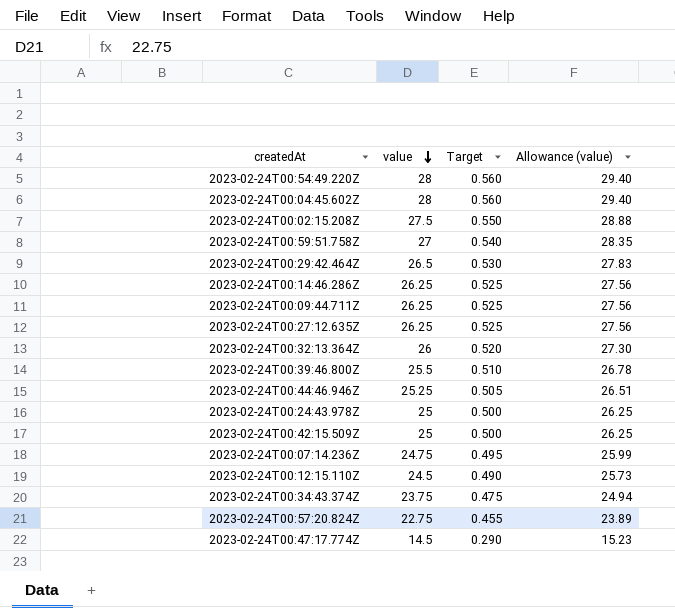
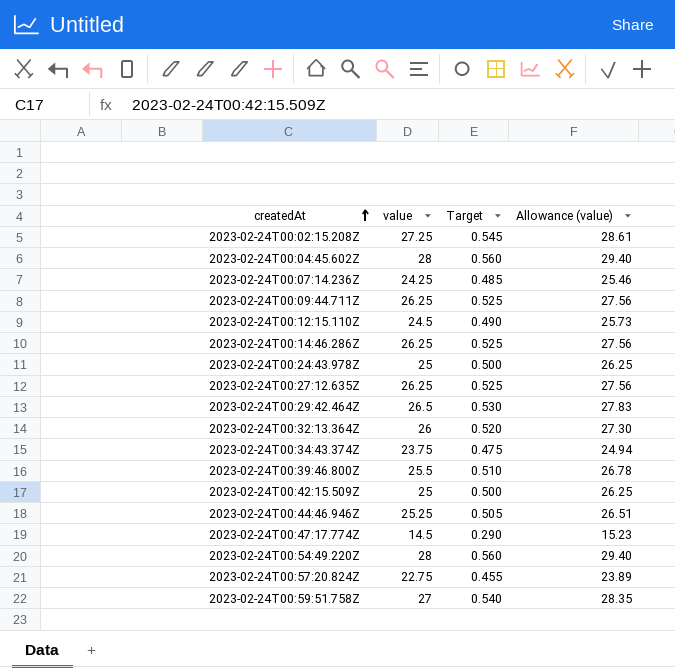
row order: value descending -> createdAt ascending
2023-02-24T00:02:15.208Z | value: 27.5 -> 27.25
2023-02-24T00:02:15.208Z | Target: 0.550 -> 0.545
2023-02-24T00:02:15.208Z | Allowance (value): 28.88 -> 28.61
2023-02-24T00:07:14.236Z | value: 24.75 -> 24.25
2023-02-24T00:07:14.236Z | Target: 0.495 -> 0.485
2023-02-24T00:07:14.236Z | Allowance (value): 25.99 -> 25.46

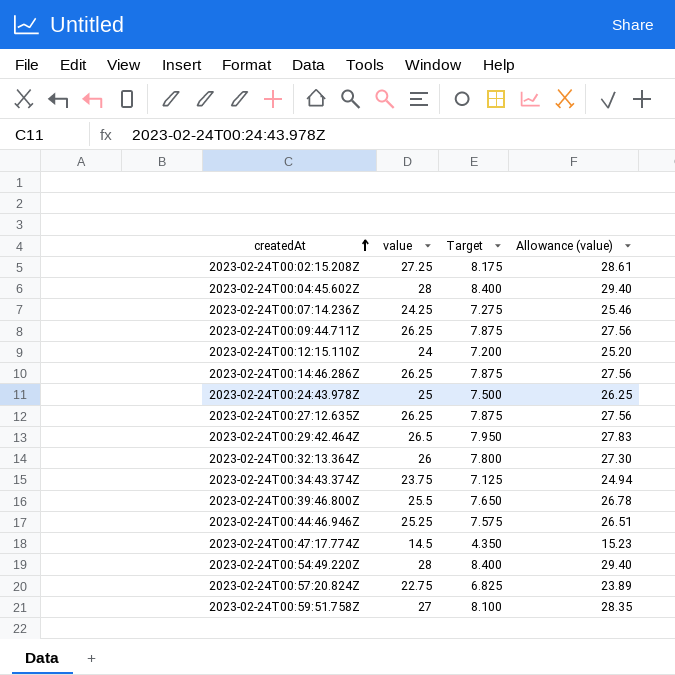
column Target | formula: [value] * 0.02 -> [value] * 0.3
row 2023-02-24T00:42:15.509Z: 25 | 0.500 | 26.25 -> none
2023-02-24T00:12:15.110Z | value: 24.5 -> 24
2023-02-24T00:12:15.110Z | Allowance (value): 25.73 -> 25.20

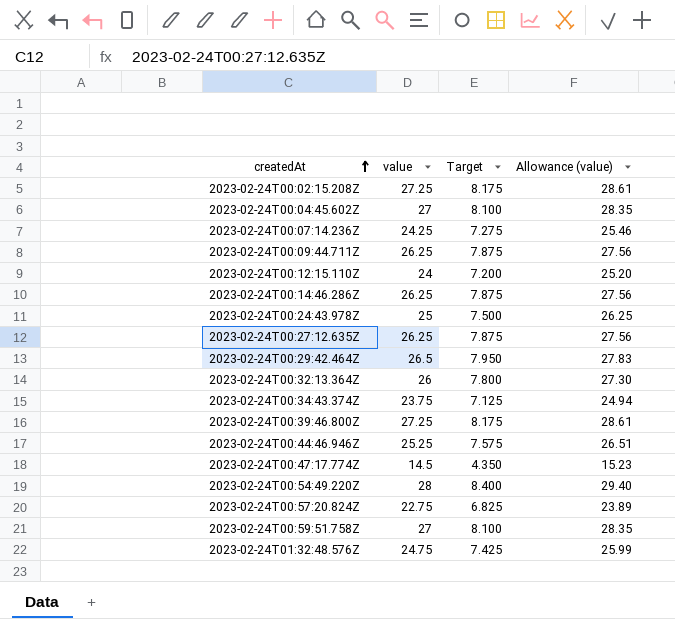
2023-02-24T00:04:45.602Z | value: 28 -> 27
2023-02-24T00:04:45.602Z | Target: 8.400 -> 8.100
2023-02-24T00:04:45.602Z | Allowance (value): 29.40 -> 28.35
2023-02-24T00:39:46.800Z | value: 25.5 -> 27.25
2023-02-24T00:39:46.800Z | Target: 7.650 -> 8.175
2023-02-24T00:39:46.800Z | Allowance (value): 26.78 -> 28.61
row 2023-02-24T01:32:48.576Z: none -> 24.75 | 7.425 | 25.99

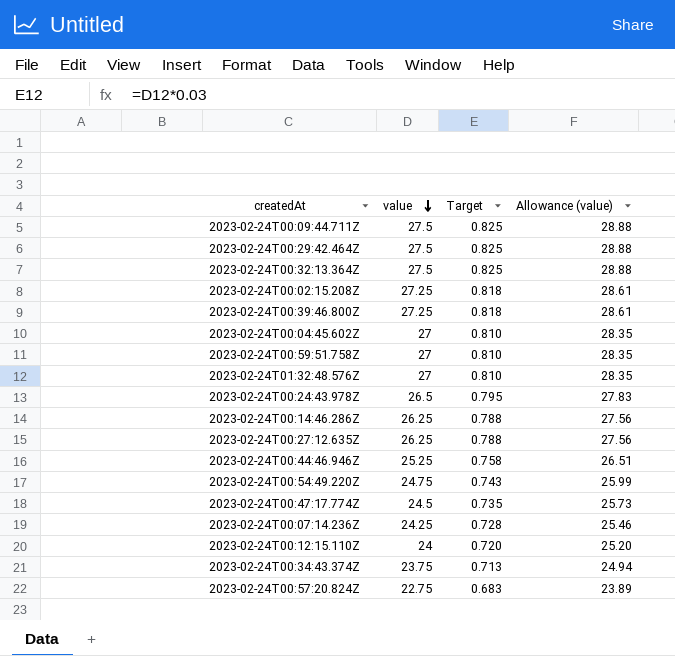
row order: createdAt ascending -> value descending
column Target | formula: [value] * 0.3 -> [value] * 0.03
2023-02-24T00:09:44.711Z | value: 26.25 -> 27.5
2023-02-24T00:09:44.711Z | Allowance (value): 27.56 -> 28.88
2023-02-24T00:29:42.464Z | value: 26.5 -> 27.5
2023-02-24T00:29:42.464Z | Allowance (value): 27.83 -> 28.88
2023-02-24T00:32:13.364Z | value: 26 -> 27.5
2023-02-24T00:32:13.364Z | Allowance (value): 27.30 -> 28.88
2023-02-24T01:32:48.576Z | value: 24.75 -> 27
2023-02-24T01:32:48.576Z | Allowance (value): 25.99 -> 28.35
2023-02-24T00:24:43.978Z | value: 25 -> 26.5
2023-02-24T00:24:43.978Z | Allowance (value): 26.25 -> 27.83
2023-02-24T00:54:49.220Z | value: 28 -> 24.75
2023-02-24T00:54:49.220Z | Allowance (value): 29.40 -> 25.99
2023-02-24T00:47:17.774Z | value: 14.5 -> 24.5
2023-02-24T00:47:17.774Z | Allowance (value): 15.23 -> 25.73

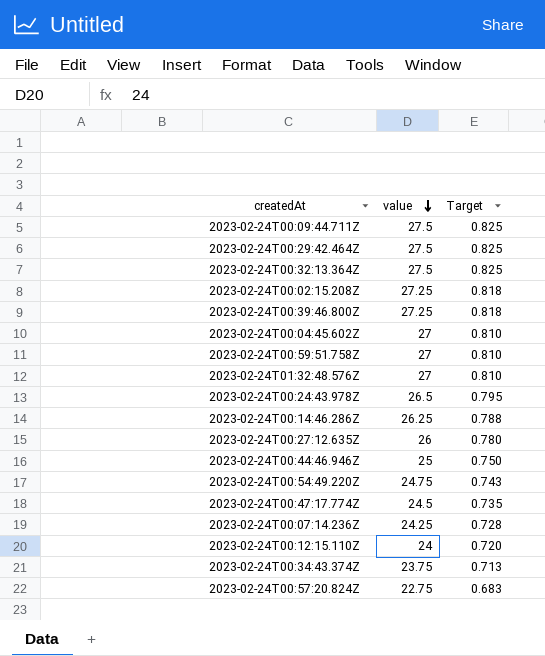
column Allowance (value) | formula: [value] * 1.05 -> none
2023-02-24T00:27:12.635Z | value: 26.25 -> 26
2023-02-24T00:27:12.635Z | Target: 0.788 -> 0.780
2023-02-24T00:44:46.946Z | value: 25.25 -> 25
2023-02-24T00:44:46.946Z | Target: 0.758 -> 0.750

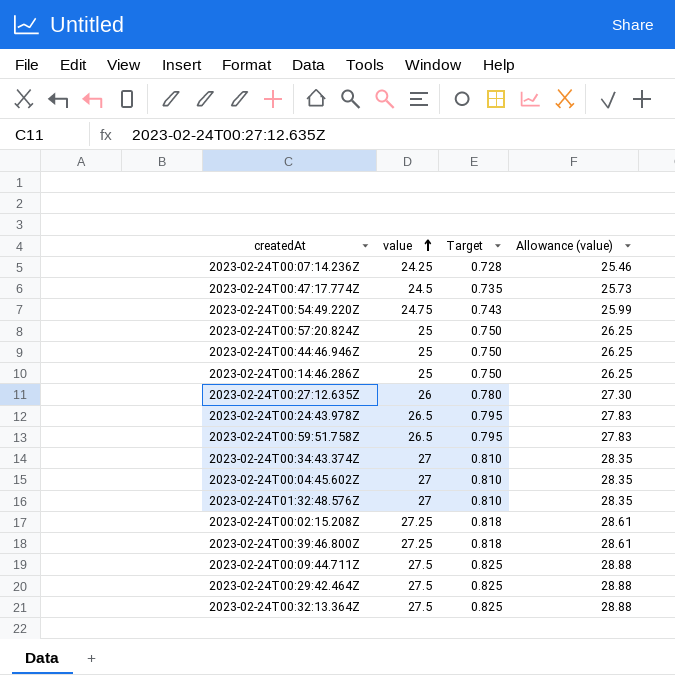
row order: value descending -> value ascending
column Allowance (value) | formula: none -> [value] * 1.05
row 2023-02-24T00:12:15.110Z: 24 | 0.720 -> none
2023-02-24T00:57:20.824Z | value: 22.75 -> 25
2023-02-24T00:57:20.824Z | Target: 0.683 -> 0.750
2023-02-24T00:14:46.286Z | value: 26.25 -> 25
2023-02-24T00:14:46.286Z | Target: 0.788 -> 0.750
2023-02-24T00:59:51.758Z | value: 27 -> 26.5
2023-02-24T00:59:51.758Z | Target: 0.810 -> 0.795
2023-02-24T00:34:43.374Z | value: 23.75 -> 27
2023-02-24T00:34:43.374Z | Target: 0.713 -> 0.810

